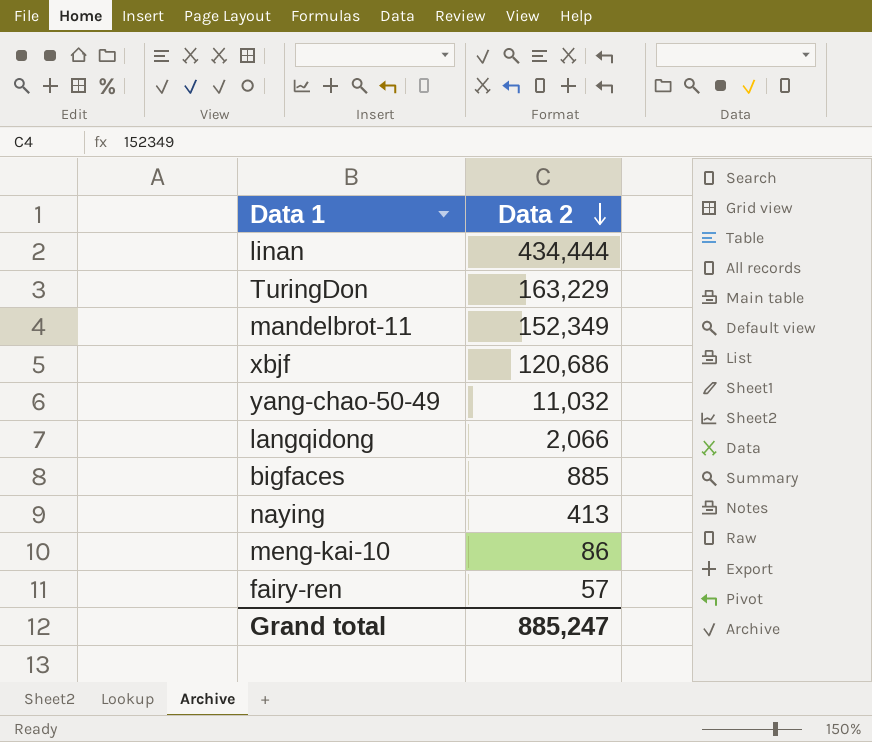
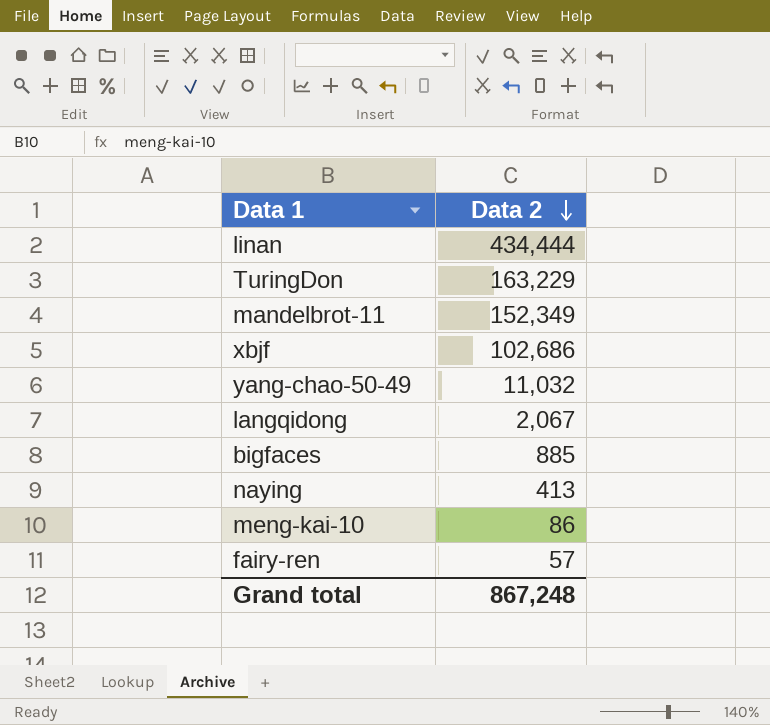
xbjf | Data 2: 120,686 -> 102,686
langqidong | Data 2: 2,066 -> 2,067
Grand total | Data 2: 885,247 -> 867,248

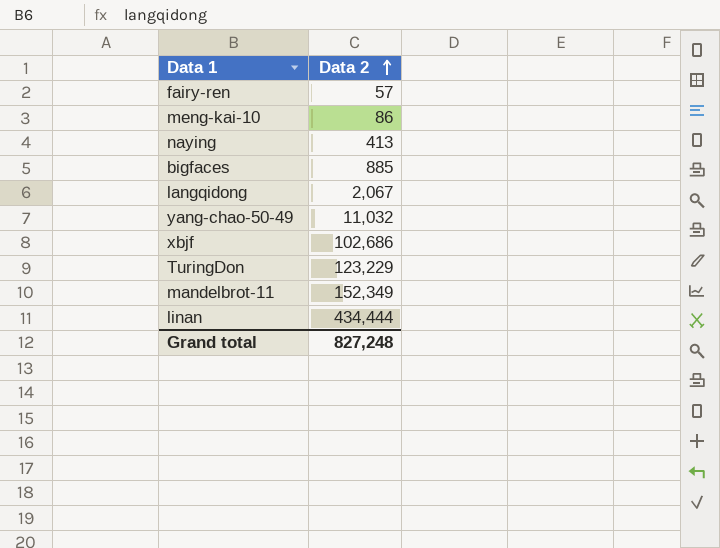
row order: Data 2 descending -> Data 2 ascending
TuringDon | Data 2: 163,229 -> 123,229
Grand total | Data 2: 867,248 -> 827,248

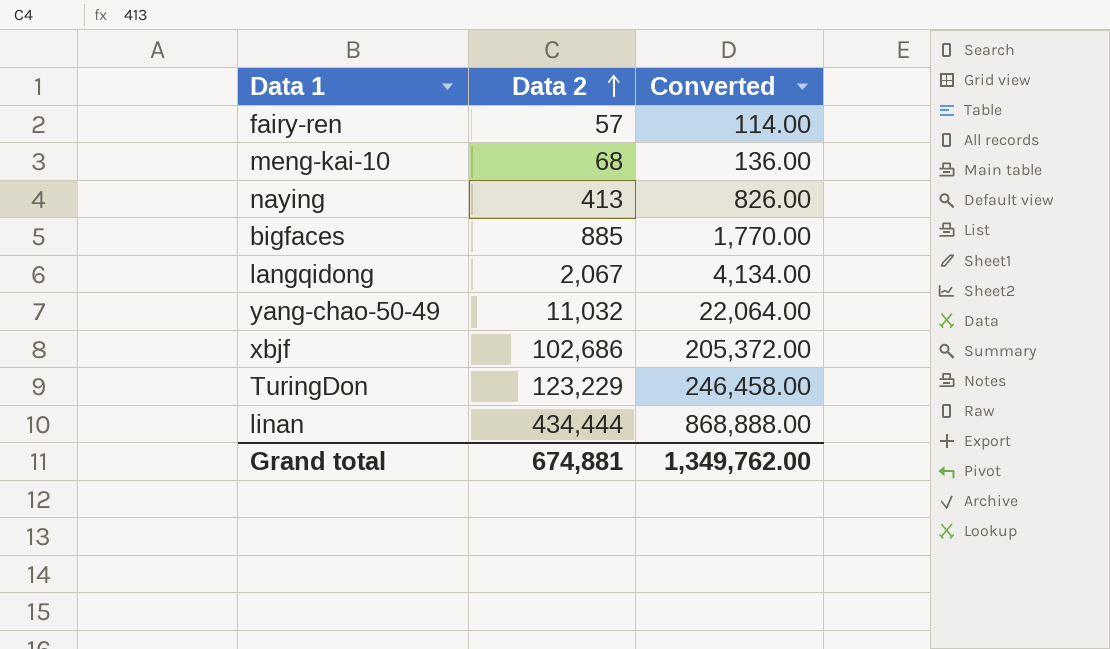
column Converted | formula: none -> [Data 2] * 2
row mandelbrot-11: 152,349 -> none
meng-kai-10 | Data 2: 86 -> 68
Grand total | Data 2: 827,248 -> 674,881

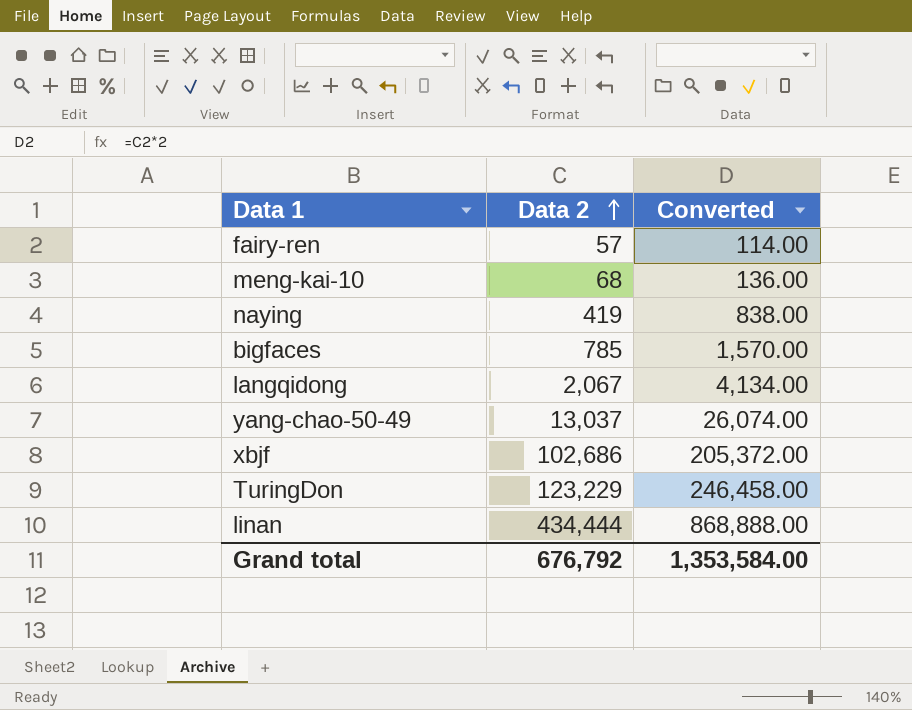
naying | Data 2: 413 -> 419
naying | Converted: 826.00 -> 838.00
bigfaces | Data 2: 885 -> 785
bigfaces | Converted: 1,770.00 -> 1,570.00
yang-chao-50-49 | Data 2: 11,032 -> 13,037
yang-chao-50-49 | Converted: 22,064.00 -> 26,074.00
Grand total | Data 2: 674,881 -> 676,792
Grand total | Converted: 1,349,762.00 -> 1,353,584.00

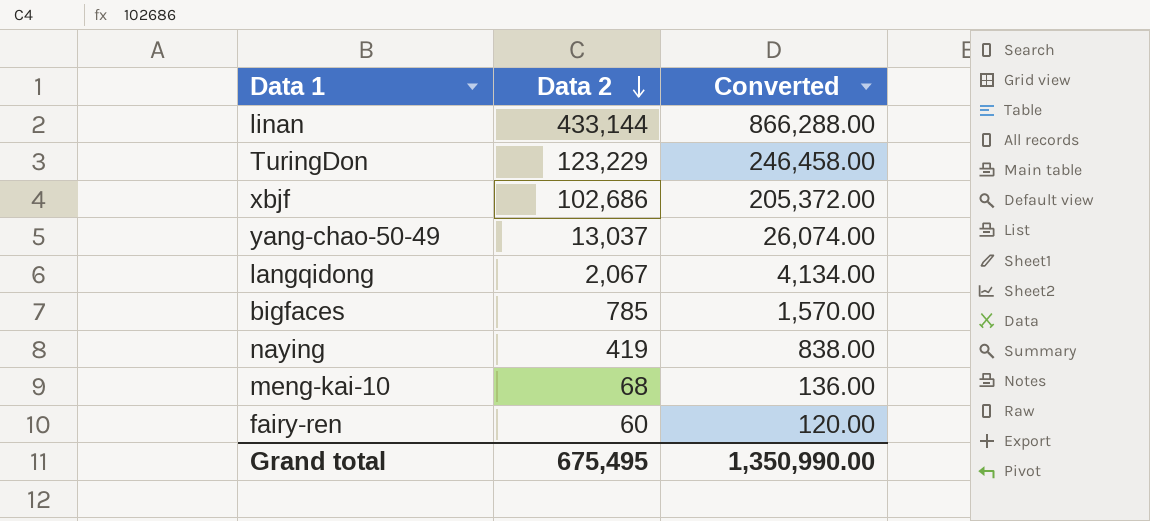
row order: Data 2 ascending -> Data 2 descending
linan | Data 2: 434,444 -> 433,144
linan | Converted: 868,888.00 -> 866,288.00
fairy-ren | Data 2: 57 -> 60
fairy-ren | Converted: 114.00 -> 120.00
Grand total | Data 2: 676,792 -> 675,495
Grand total | Converted: 1,353,584.00 -> 1,350,990.00

